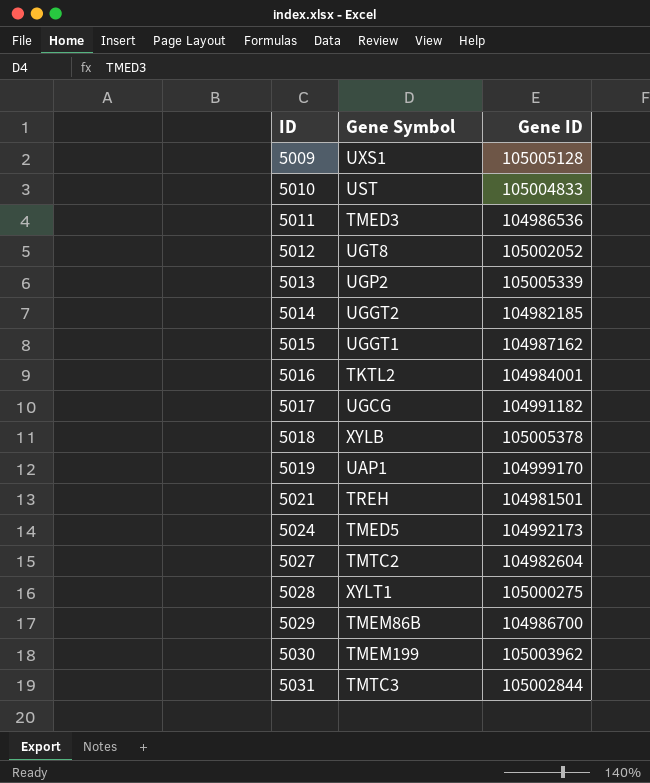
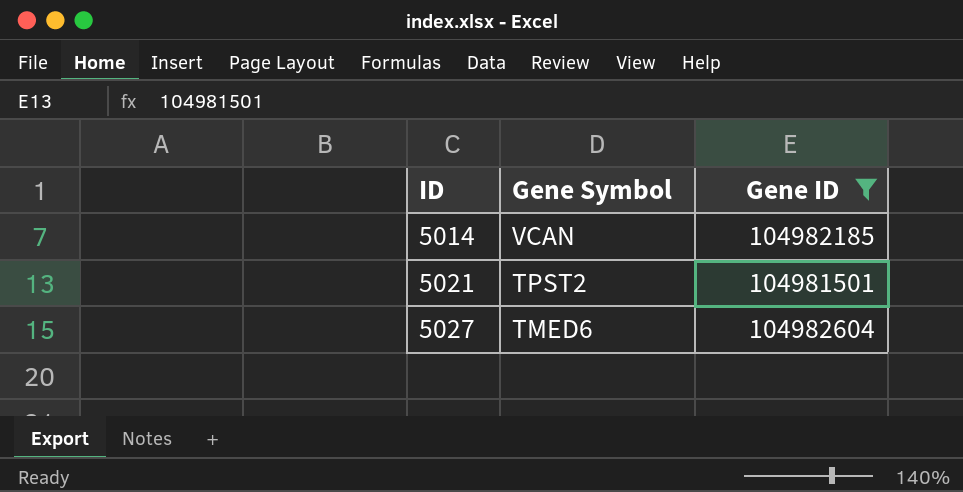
filter: none -> Gene ID <= 104982604
5014 | Gene Symbol: UGGT2 -> VCAN
5021 | Gene Symbol: TREH -> TPST2
5027 | Gene Symbol: TMTC2 -> TMED6

